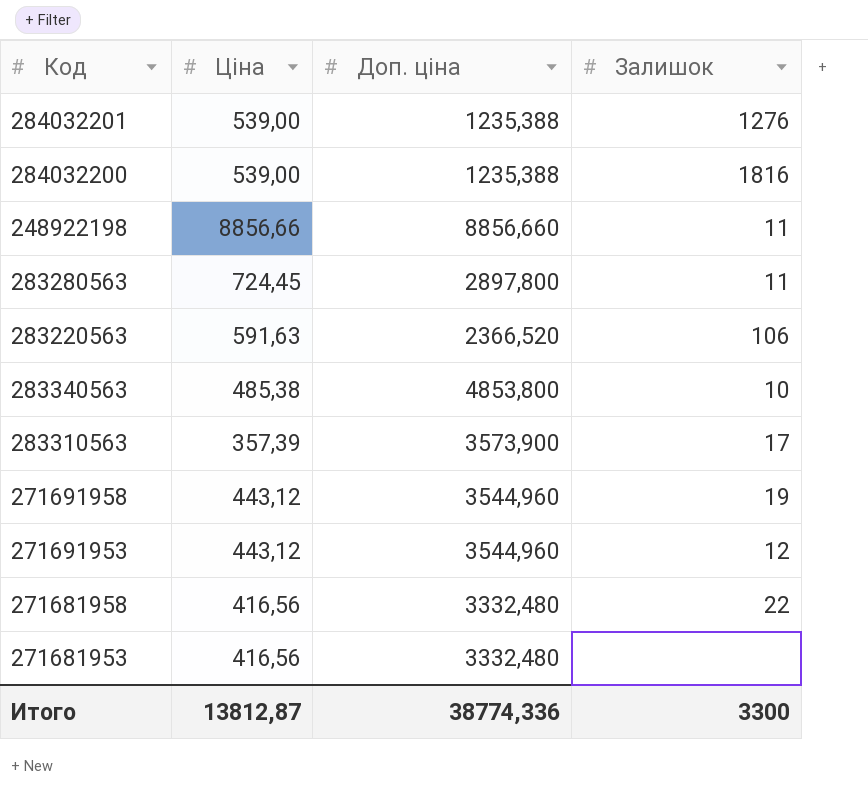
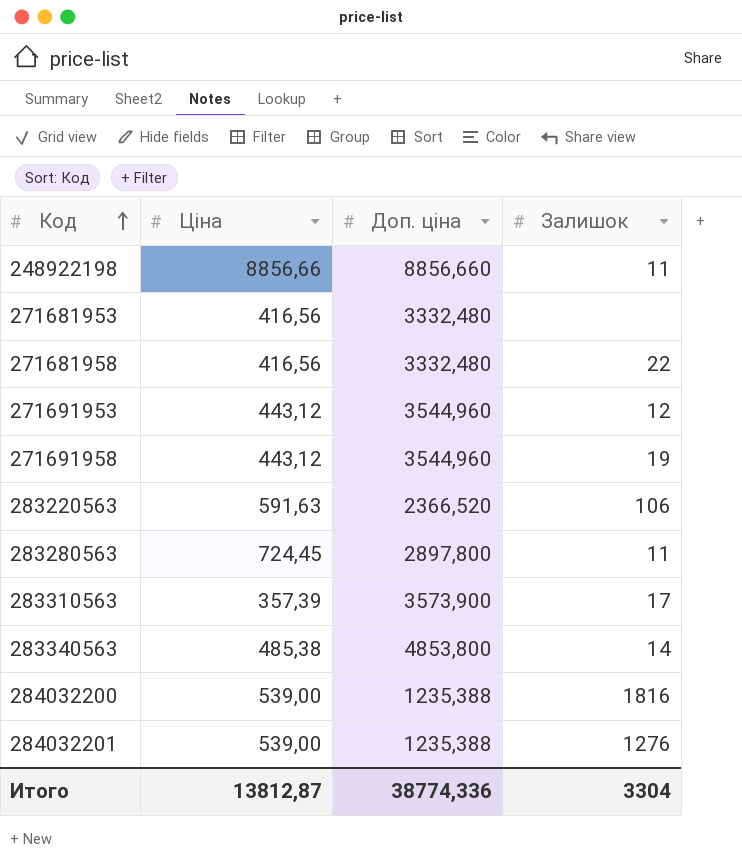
row order: none -> Код ascending
283340563 | Залишок: 10 -> 14
Итого | Залишок: 3300 -> 3304

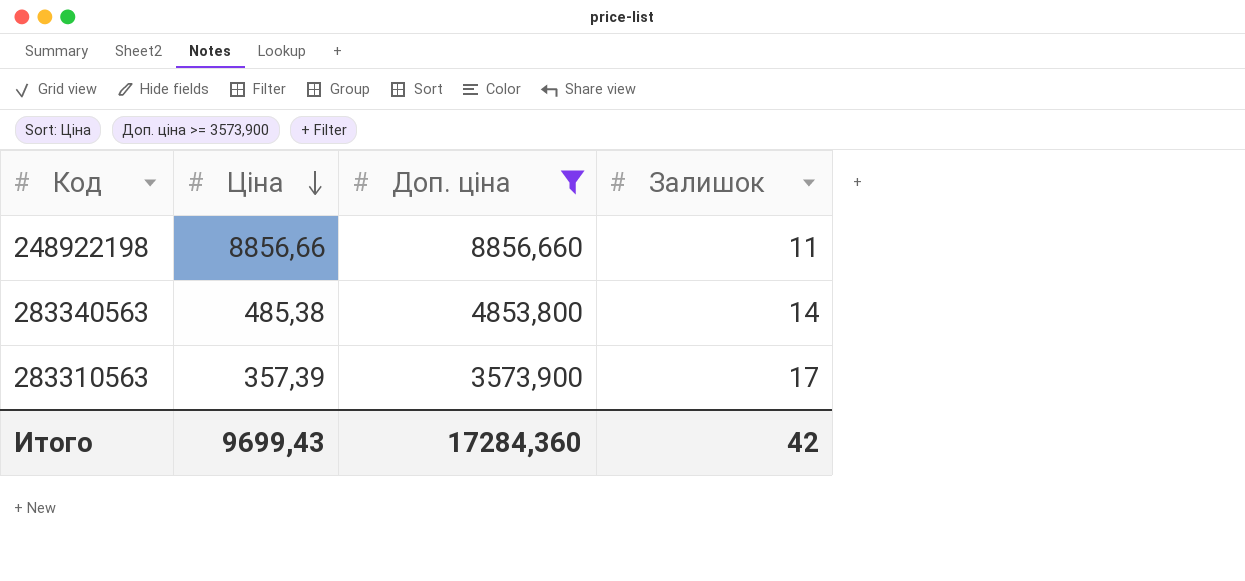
filter: none -> Доп. ціна >= 3573,900
row order: Код ascending -> Ціна descending
Итого | Ціна: 13812,87 -> 9699,43
Итого | Доп. ціна: 38774,336 -> 17284,360
Итого | Залишок: 3304 -> 42

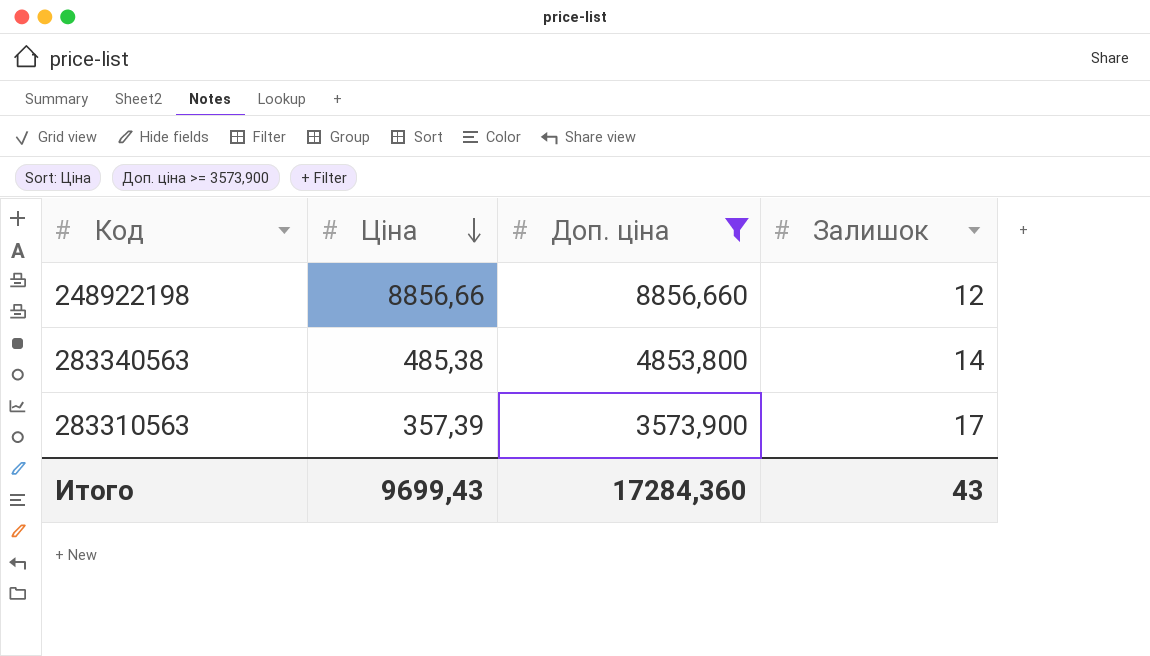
248922198 | Залишок: 11 -> 12
Итого | Залишок: 42 -> 43

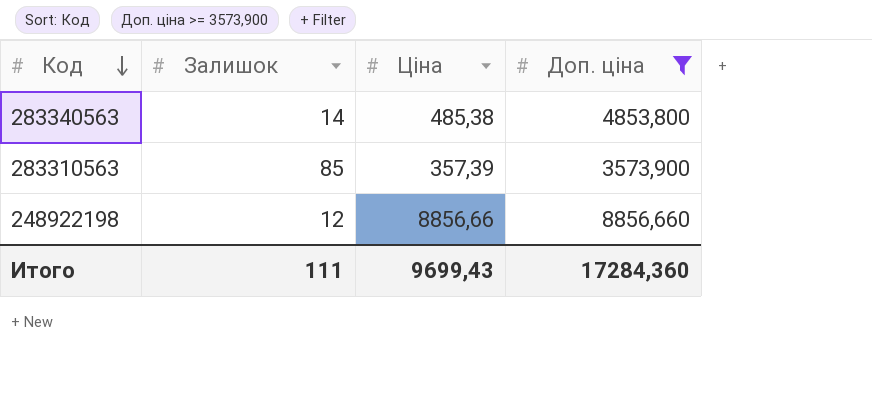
row order: Ціна descending -> Код descending
column Залишок | position: 4 -> 2
283310563 | Залишок: 17 -> 85
Итого | Залишок: 43 -> 111

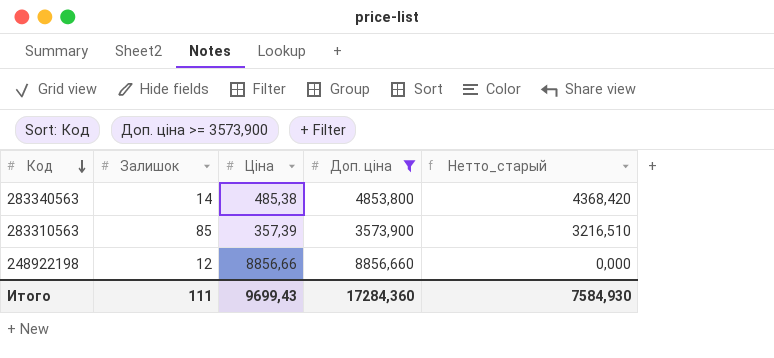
column Нетто_старый | formula: none -> [Доп. ціна] - [Ціна]

